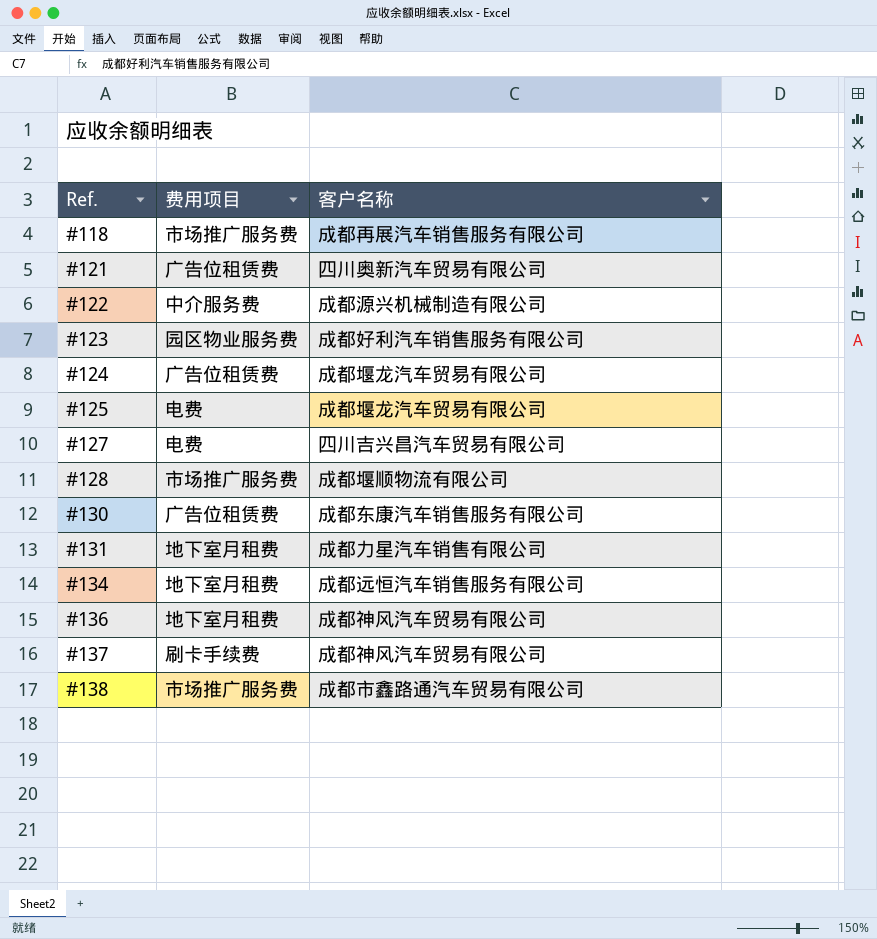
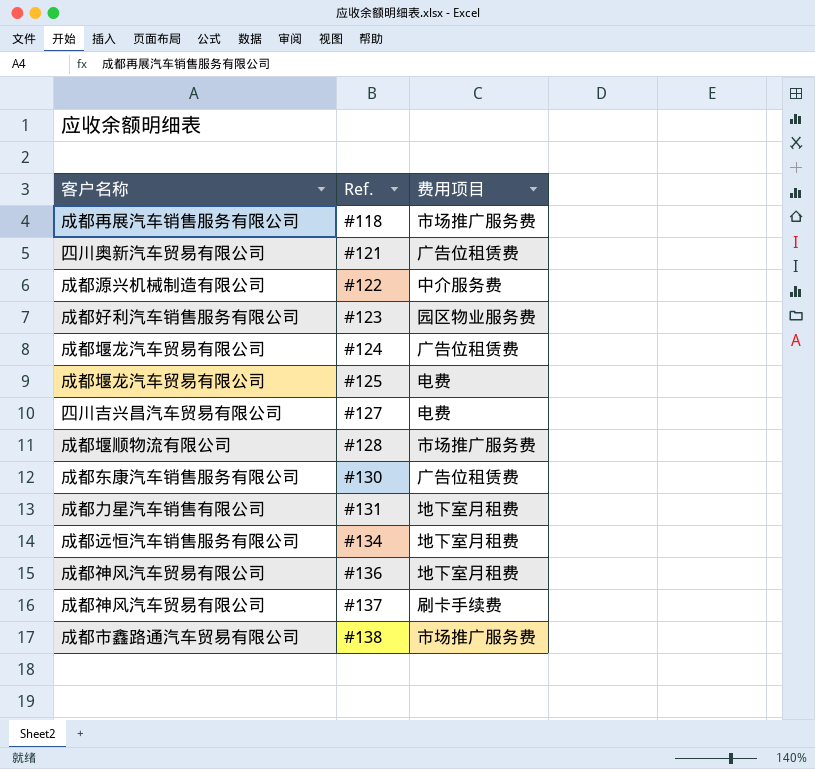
column 客户名称 | position: 3 -> 1

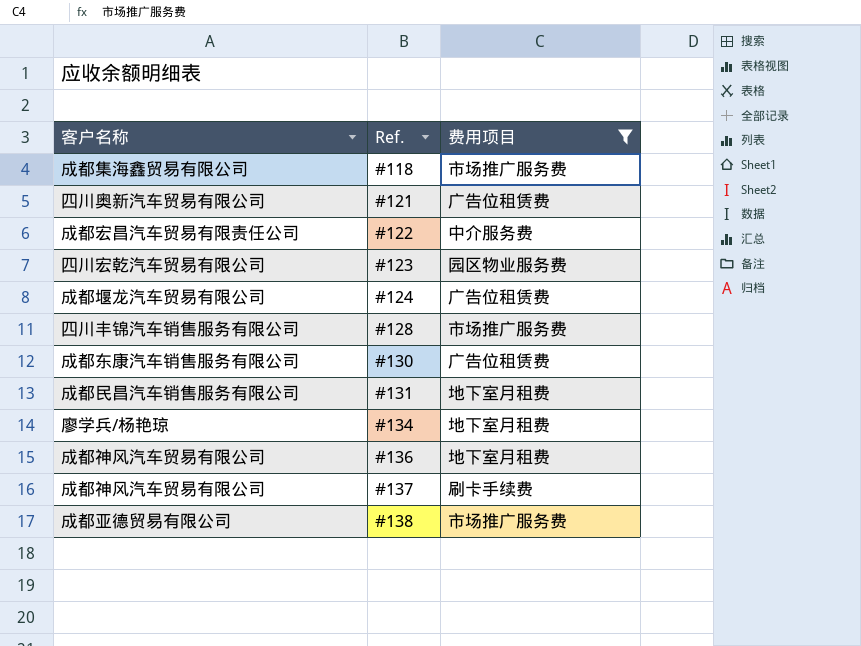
filter: none -> 费用项目 != 电费
#118 | 客户名称: 成都再展汽车销售服务有限公司 -> 成都集海鑫贸易有限公司
#122 | 客户名称: 成都源兴机械制造有限公司 -> 成都宏昌汽车贸易有限责任公司
#123 | 客户名称: 成都好利汽车销售服务有限公司 -> 四川宏乾汽车贸易有限公司
#128 | 客户名称: 成都堰顺物流有限公司 -> 四川丰锦汽车销售服务有限公司
#131 | 客户名称: 成都力星汽车销售有限公司 -> 成都民昌汽车销售服务有限公司
#134 | 客户名称: 成都远恒汽车销售服务有限公司 -> 廖学兵/杨艳琼
#138 | 客户名称: 成都市鑫路通汽车贸易有限公司 -> 成都亚德贸易有限公司

